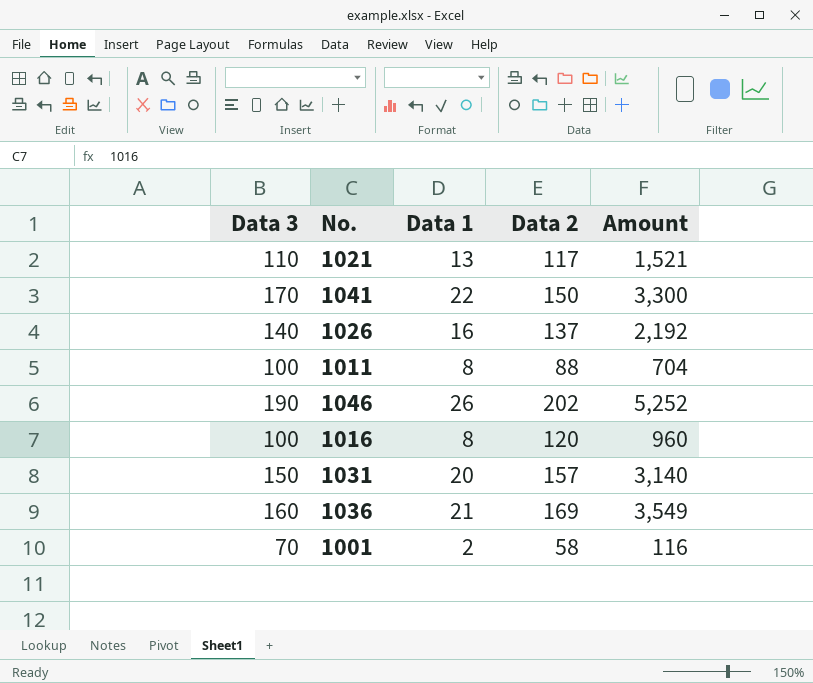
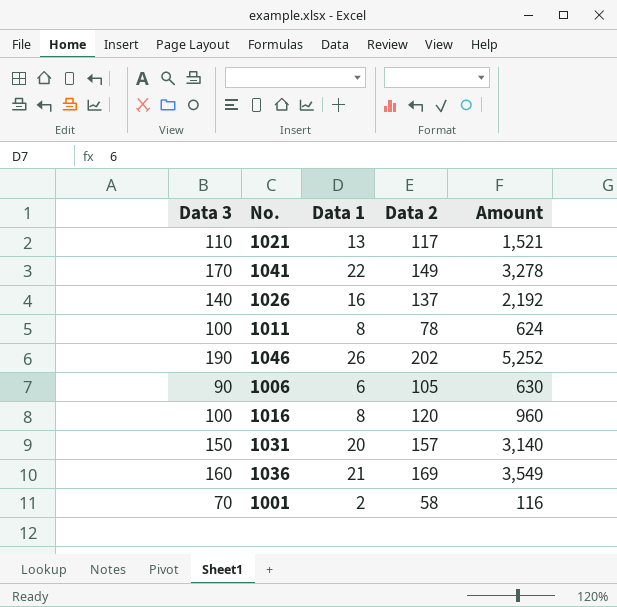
1041 | Data 2: 150 -> 149
1041 | Amount: 3,300 -> 3,278
1011 | Data 2: 88 -> 78
1011 | Amount: 704 -> 624
row 1006: none -> 90 | 6 | 105 | 630

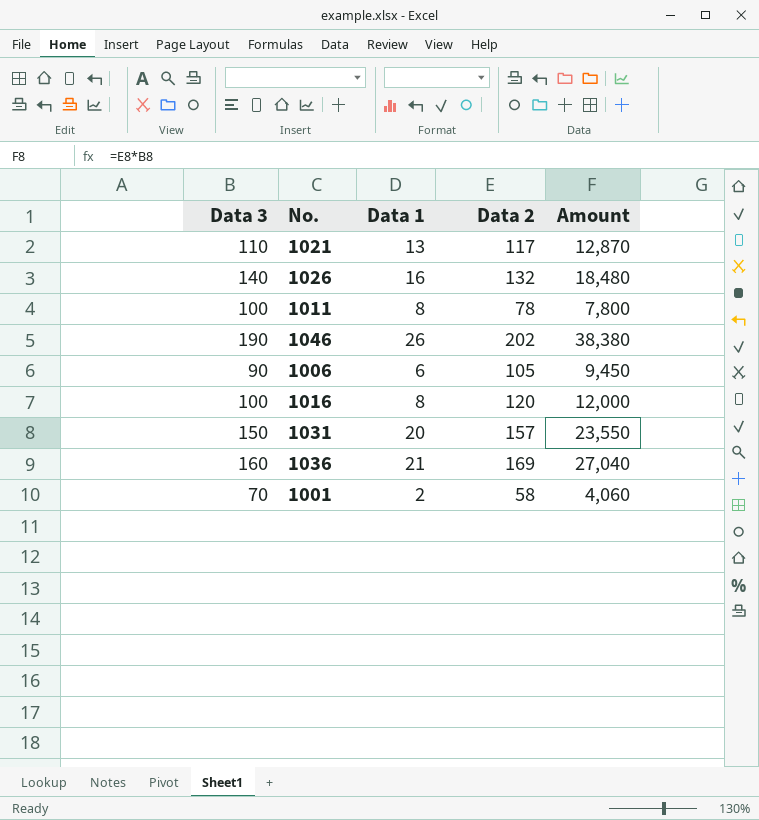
column Amount | formula: [Data 1] * [Data 2] -> [Data 3] * [Data 2]
row 1041: 170 | 22 | 149 | 3,278 -> none
1026 | Data 2: 137 -> 132

